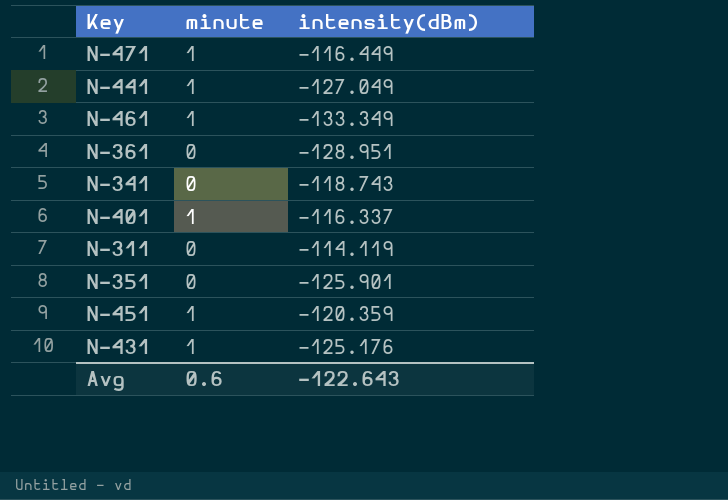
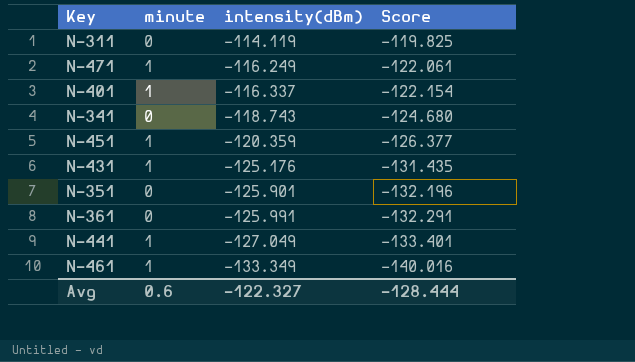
row order: none -> intensity(dBm) descending
column Score | formula: none -> [intensity(dBm)] * 1.05
N-471 | intensity(dBm): -116.449 -> -116.249
N-361 | intensity(dBm): -128.951 -> -125.991
Avg | intensity(dBm): -122.643 -> -122.327

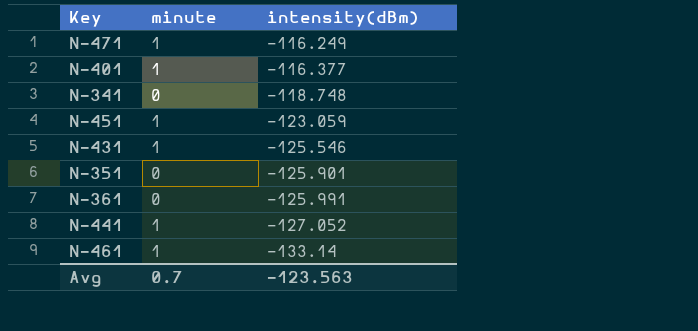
column Score | formula: [intensity(dBm)] * 1.05 -> none
row N-311: 0 | -114.119 | -119.825 -> none
N-401 | intensity(dBm): -116.337 -> -116.377
N-341 | intensity(dBm): -118.743 -> -118.748
N-451 | intensity(dBm): -120.359 -> -123.059
N-431 | intensity(dBm): -125.176 -> -125.546
N-441 | intensity(dBm): -127.049 -> -127.052
N-461 | intensity(dBm): -133.349 -> -133.14
Avg | minute: 0.6 -> 0.7
Avg | intensity(dBm): -122.327 -> -123.563

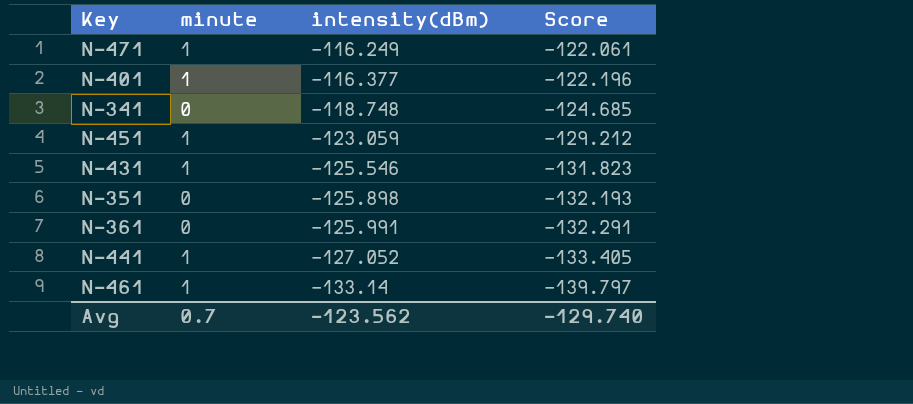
column Score | formula: none -> [intensity(dBm)] * 1.05
N-351 | intensity(dBm): -125.901 -> -125.898
Avg | intensity(dBm): -123.563 -> -123.562

